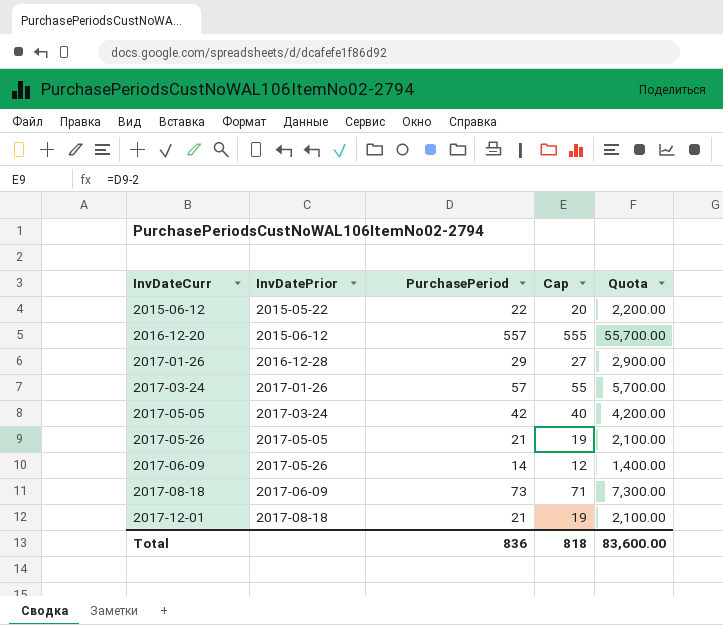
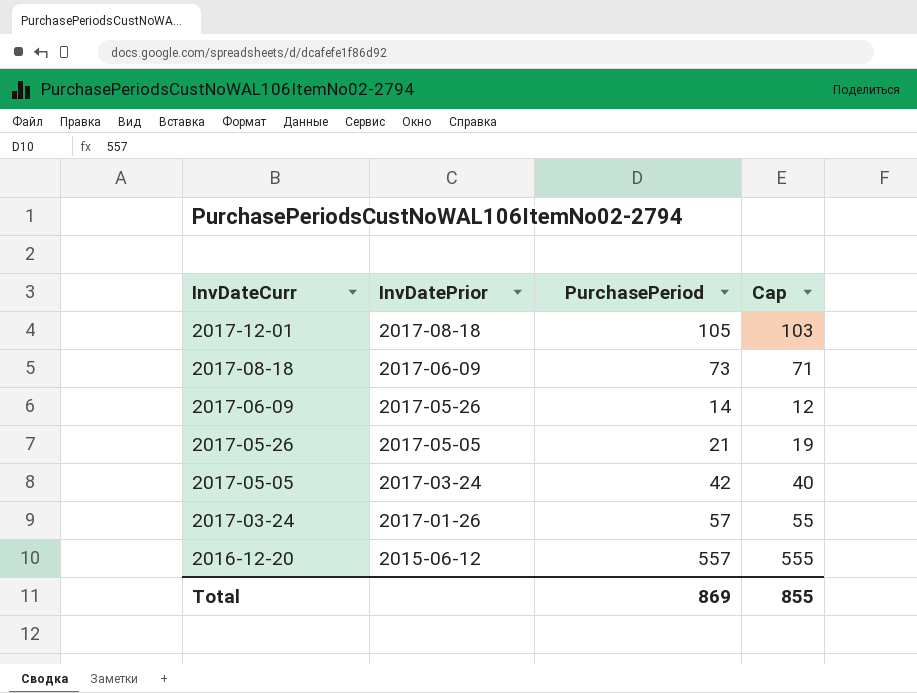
row order: InvDateCurr ascending -> InvDateCurr descending
column Quota | formula: [PurchasePeriod] * 100 -> none
row 2015-06-12: 2015-05-22 | 22 | 20 | 2,200.00 -> none
row 2017-01-26: 2016-12-28 | 29 | 27 | 2,900.00 -> none
2017-12-01 | PurchasePeriod: 21 -> 105
2017-12-01 | Cap: 19 -> 103
Total | PurchasePeriod: 836 -> 869
Total | Cap: 818 -> 855

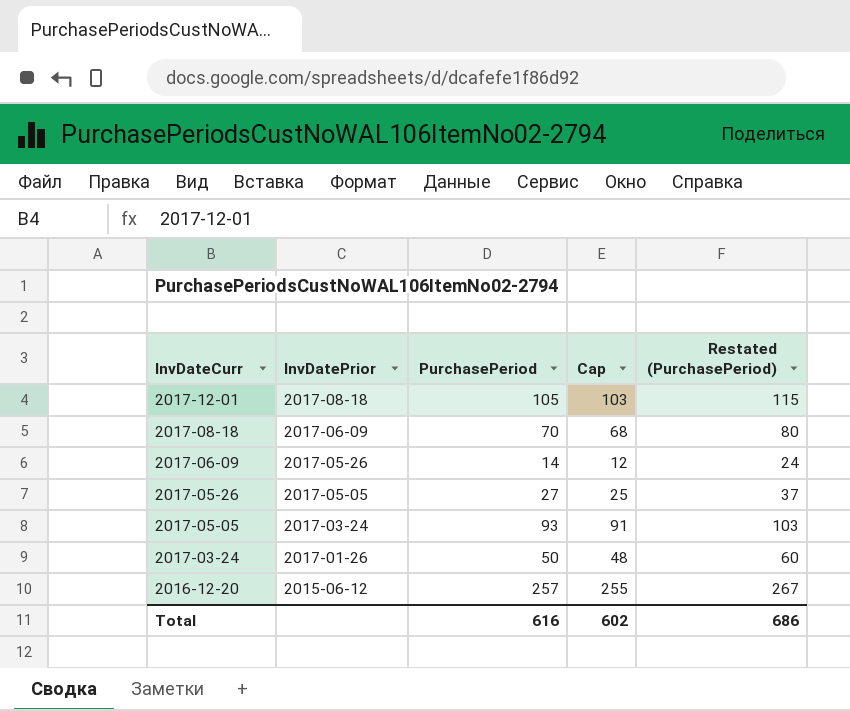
column Restated (PurchasePeriod) | formula: none -> [PurchasePeriod] + 10
2017-08-18 | PurchasePeriod: 73 -> 70
2017-08-18 | Cap: 71 -> 68
2017-05-26 | PurchasePeriod: 21 -> 27
2017-05-26 | Cap: 19 -> 25
2017-05-05 | PurchasePeriod: 42 -> 93
2017-05-05 | Cap: 40 -> 91
2017-03-24 | PurchasePeriod: 57 -> 50
2017-03-24 | Cap: 55 -> 48
2016-12-20 | PurchasePeriod: 557 -> 257
2016-12-20 | Cap: 555 -> 255
Total | PurchasePeriod: 869 -> 616
Total | Cap: 855 -> 602

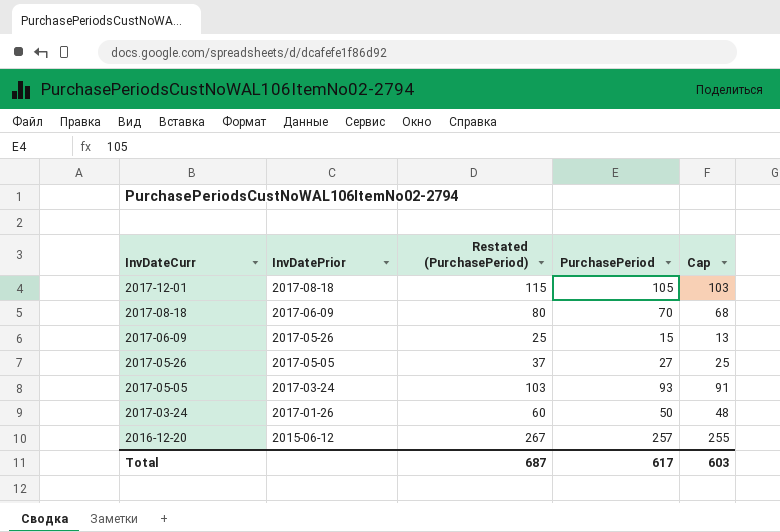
column Restated (PurchasePeriod) | position: 5 -> 3
2017-06-09 | Restated (PurchasePeriod): 24 -> 25
2017-06-09 | PurchasePeriod: 14 -> 15
2017-06-09 | Cap: 12 -> 13
Total | Restated (PurchasePeriod): 686 -> 687
Total | PurchasePeriod: 616 -> 617
Total | Cap: 602 -> 603

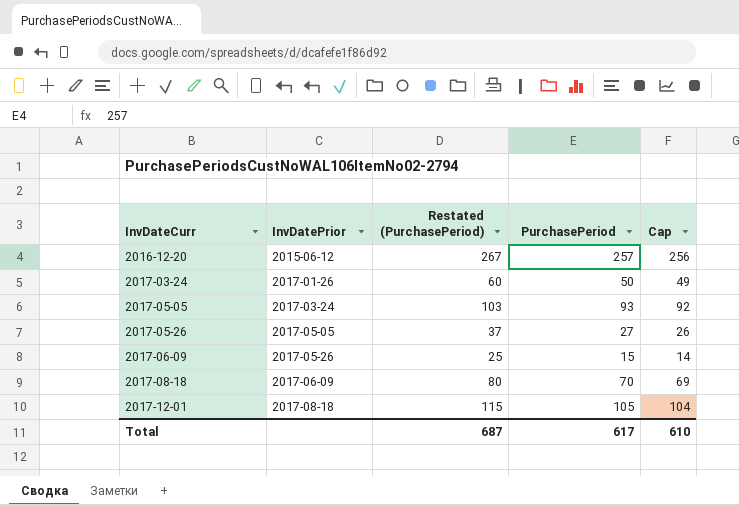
row order: InvDateCurr descending -> InvDateCurr ascending
column Cap | formula: [PurchasePeriod] - 2 -> [PurchasePeriod] - 1
Total | Cap: 603 -> 610

